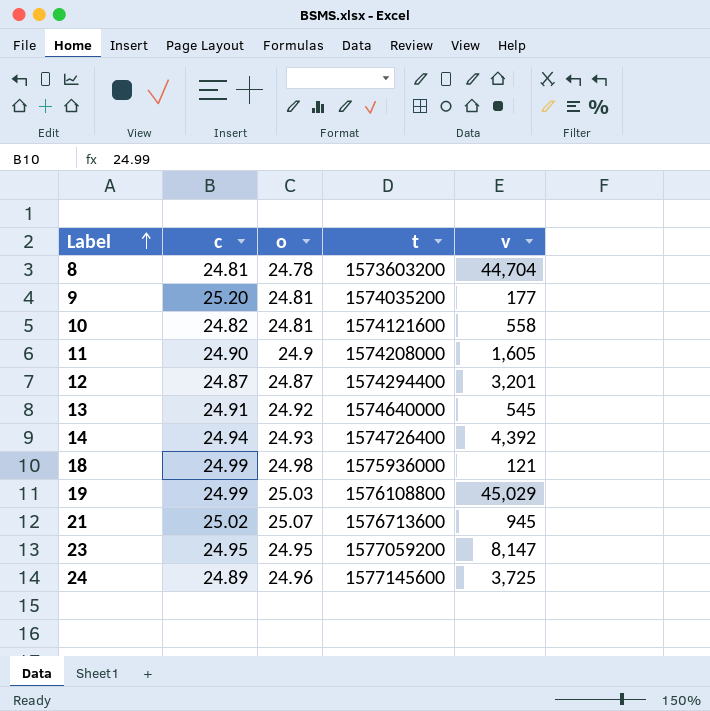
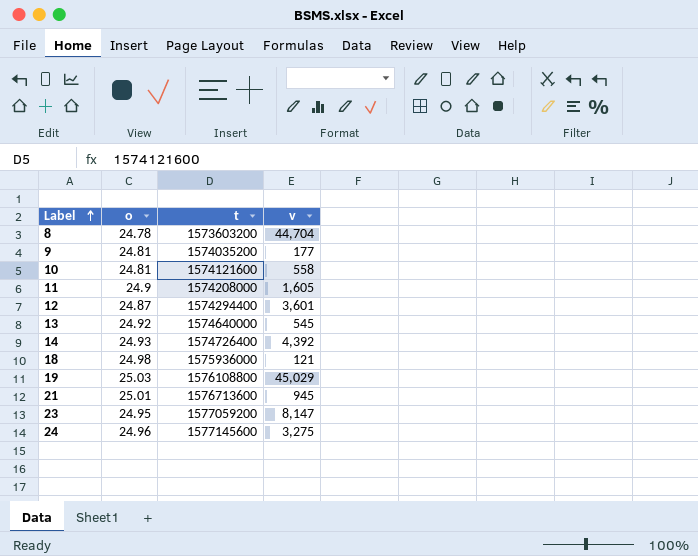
column c | position: 2 -> none
12 | v: 3,201 -> 3,601
21 | o: 25.07 -> 25.01
24 | v: 3,725 -> 3,275

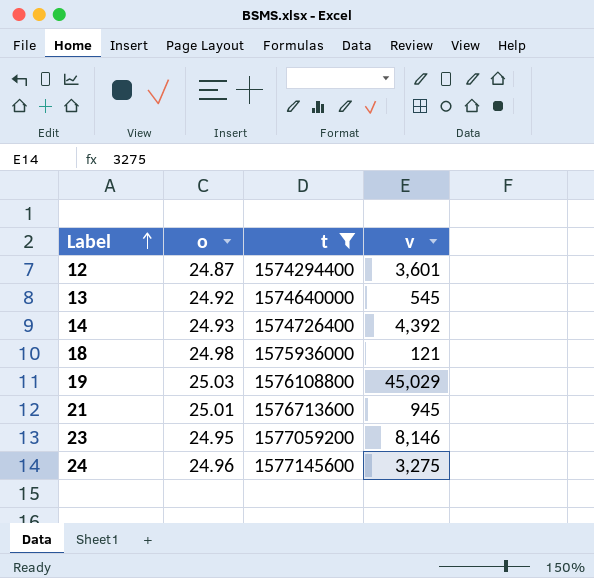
filter: none -> t >= 1574294400
23 | v: 8,147 -> 8,146

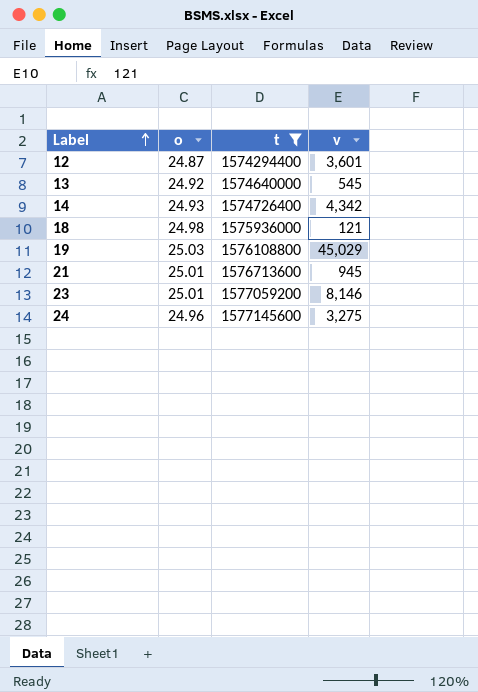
14 | v: 4,392 -> 4,342
23 | o: 24.95 -> 25.01

